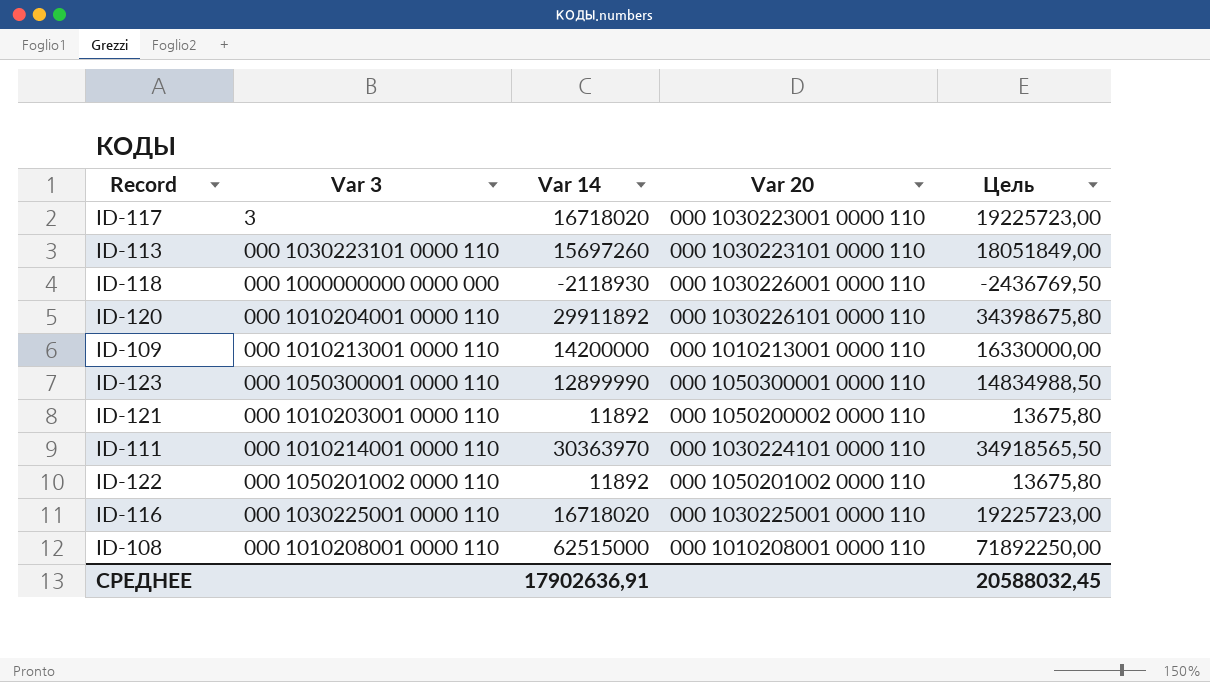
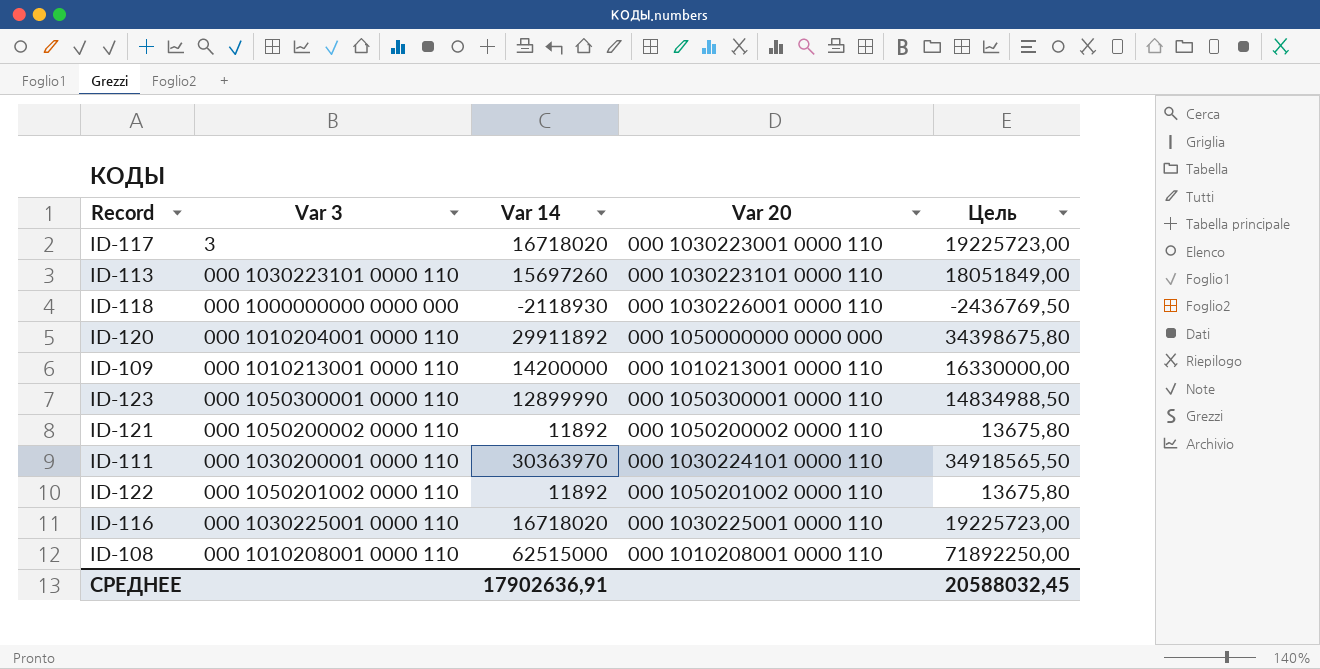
ID-120 | Var 20: 000 1030226101 0000 110 -> 000 1050000000 0000 000
ID-121 | Var 3: 000 1010203001 0000 110 -> 000 1050200002 0000 110
ID-111 | Var 3: 000 1010214001 0000 110 -> 000 1030200001 0000 110

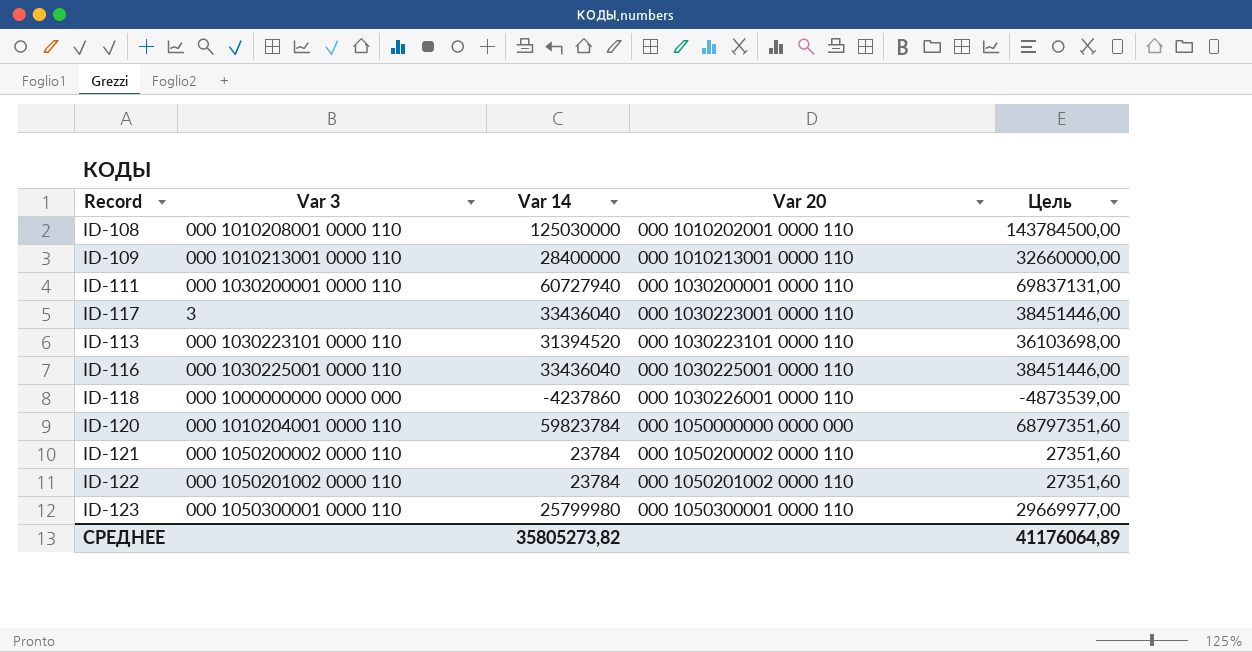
row order: none -> Var 20 ascending
ID-108 | Var 14: 62515000 -> 125030000
ID-108 | Var 20: 000 1010208001 0000 110 -> 000 1010202001 0000 110
ID-108 | Цель: 71892250,00 -> 143784500,00
ID-109 | Var 14: 14200000 -> 28400000
ID-109 | Цель: 16330000,00 -> 32660000,00
ID-111 | Var 14: 30363970 -> 60727940
ID-111 | Var 20: 000 1030224101 0000 110 -> 000 1030200001 0000 110
ID-111 | Цель: 34918565,50 -> 69837131,00
ID-117 | Var 14: 16718020 -> 33436040
ID-117 | Цель: 19225723,00 -> 38451446,00
ID-113 | Var 14: 15697260 -> 31394520
ID-113 | Цель: 18051849,00 -> 36103698,00
ID-116 | Var 14: 16718020 -> 33436040
ID-116 | Цель: 19225723,00 -> 38451446,00
ID-118 | Var 14: -2118930 -> -4237860
ID-118 | Цель: -2436769,50 -> -4873539,00
ID-120 | Var 14: 29911892 -> 59823784
ID-120 | Цель: 34398675,80 -> 68797351,60
ID-121 | Var 14: 11892 -> 23784
ID-121 | Цель: 13675,80 -> 27351,60
ID-122 | Var 14: 11892 -> 23784
ID-122 | Цель: 13675,80 -> 27351,60
ID-123 | Var 14: 12899990 -> 25799980
ID-123 | Цель: 14834988,50 -> 29669977,00
СРЕДНЕЕ | Var 14: 17902636,91 -> 35805273,82
СРЕДНЕЕ | Цель: 20588032,45 -> 41176064,89

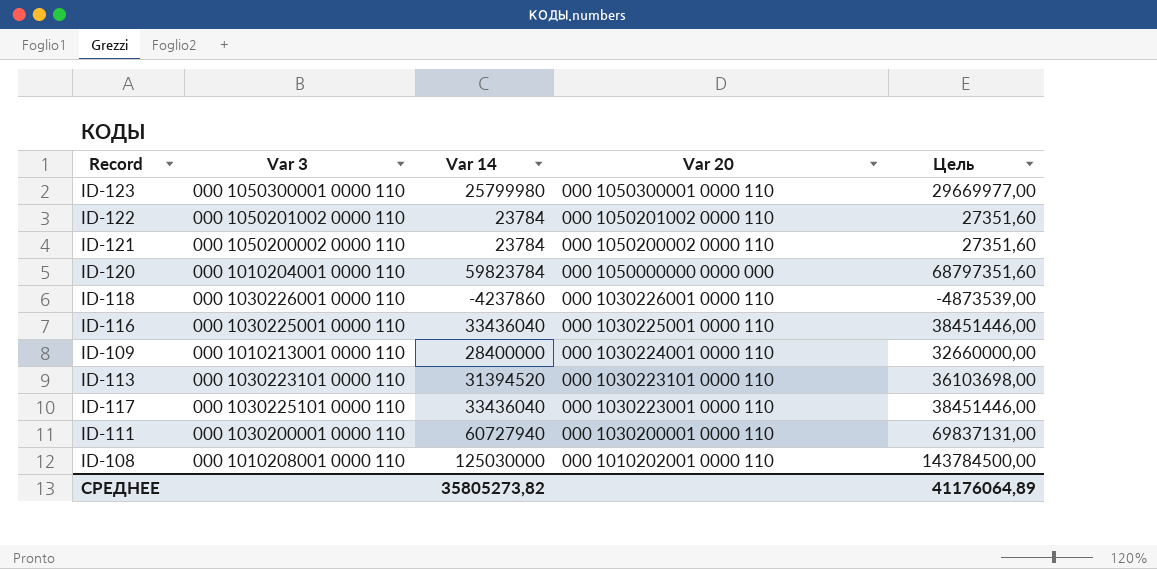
row order: Var 20 ascending -> Var 20 descending
ID-118 | Var 3: 000 1000000000 0000 000 -> 000 1030226001 0000 110
ID-109 | Var 20: 000 1010213001 0000 110 -> 000 1030224001 0000 110
ID-117 | Var 3: 3 -> 000 1030225101 0000 110

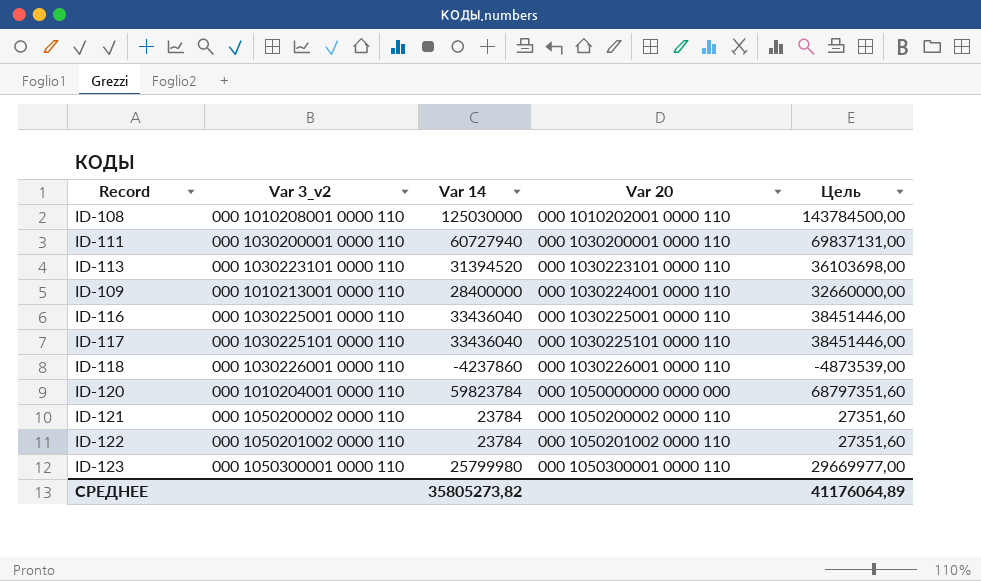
row order: Var 20 descending -> Var 20 ascending
column name: Var 3 -> Var 3_v2
ID-117 | Var 20: 000 1030223001 0000 110 -> 000 1030225101 0000 110

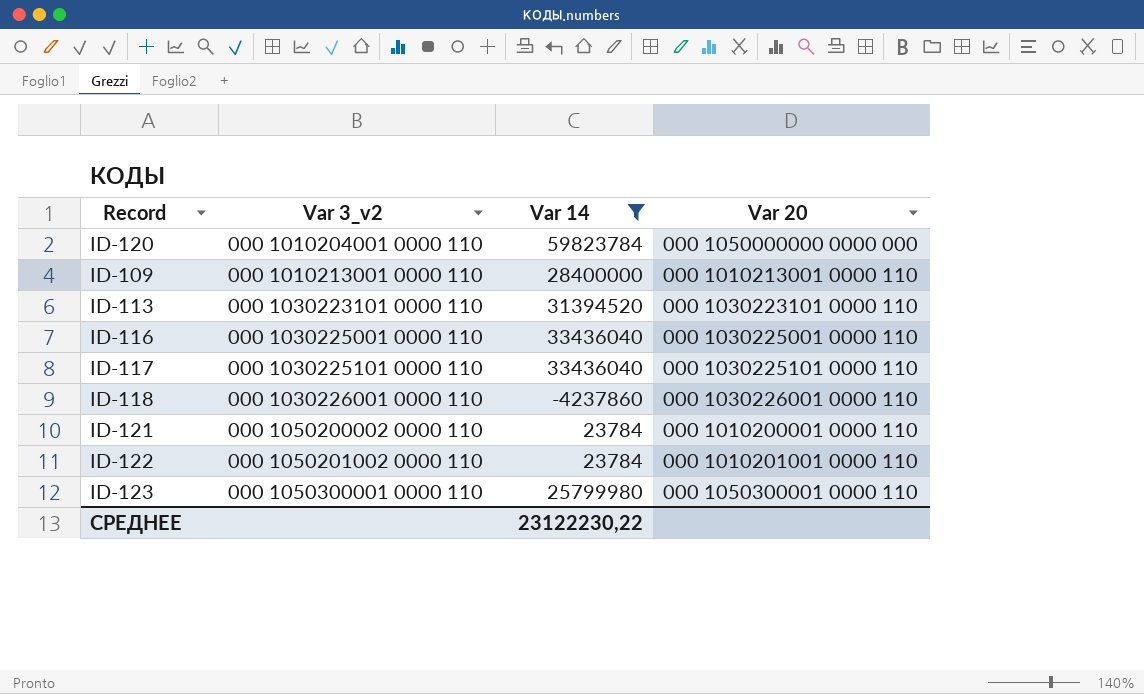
filter: none -> Var 14 <= 59823784
row order: Var 20 ascending -> Var 3_v2 ascending
column Цель | formula: [Var 14] * 1,15 -> none
ID-109 | Var 20: 000 1030224001 0000 110 -> 000 1010213001 0000 110
ID-121 | Var 20: 000 1050200002 0000 110 -> 000 1010200001 0000 110
ID-122 | Var 20: 000 1050201002 0000 110 -> 000 1010201001 0000 110
СРЕДНЕЕ | Var 14: 35805273,82 -> 23122230,22

